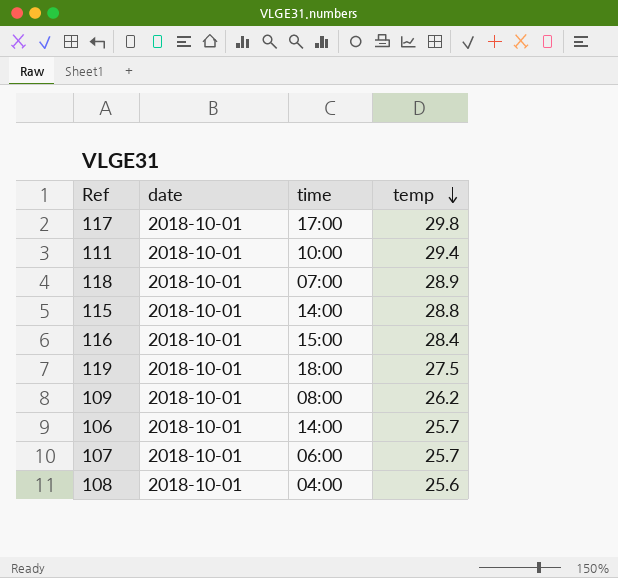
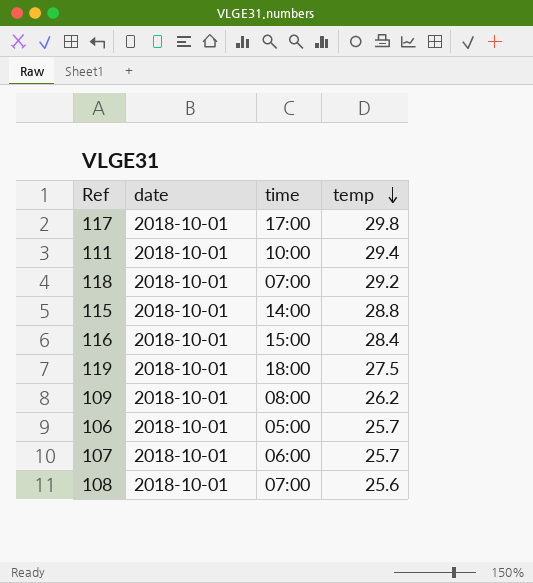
118 | temp: 28.9 -> 29.2
106 | time: 14:00 -> 05:00
108 | time: 04:00 -> 07:00

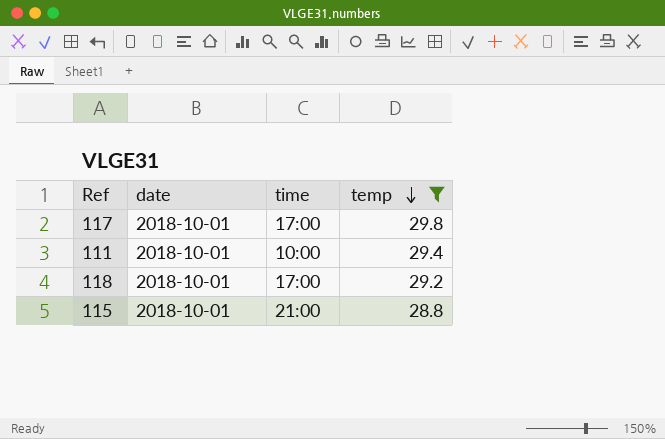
filter: none -> temp >= 28.8
118 | time: 07:00 -> 17:00
115 | time: 14:00 -> 21:00

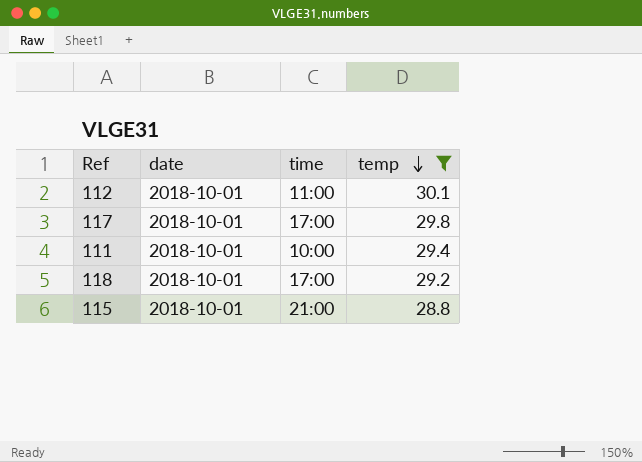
row 112: none -> 2018-10-01 | 11:00 | 30.1

